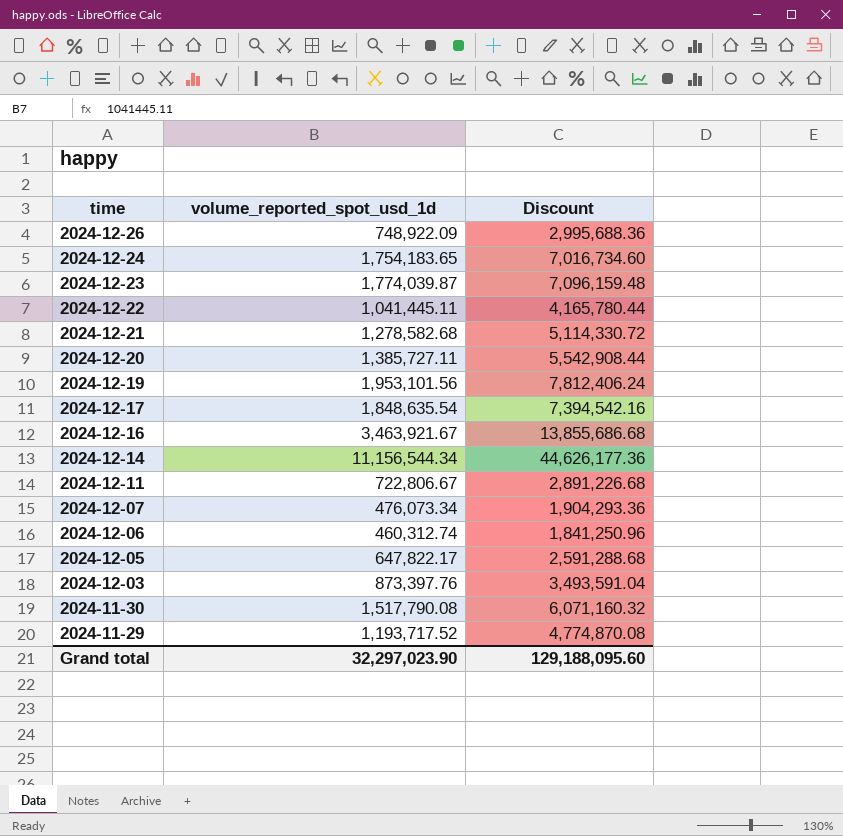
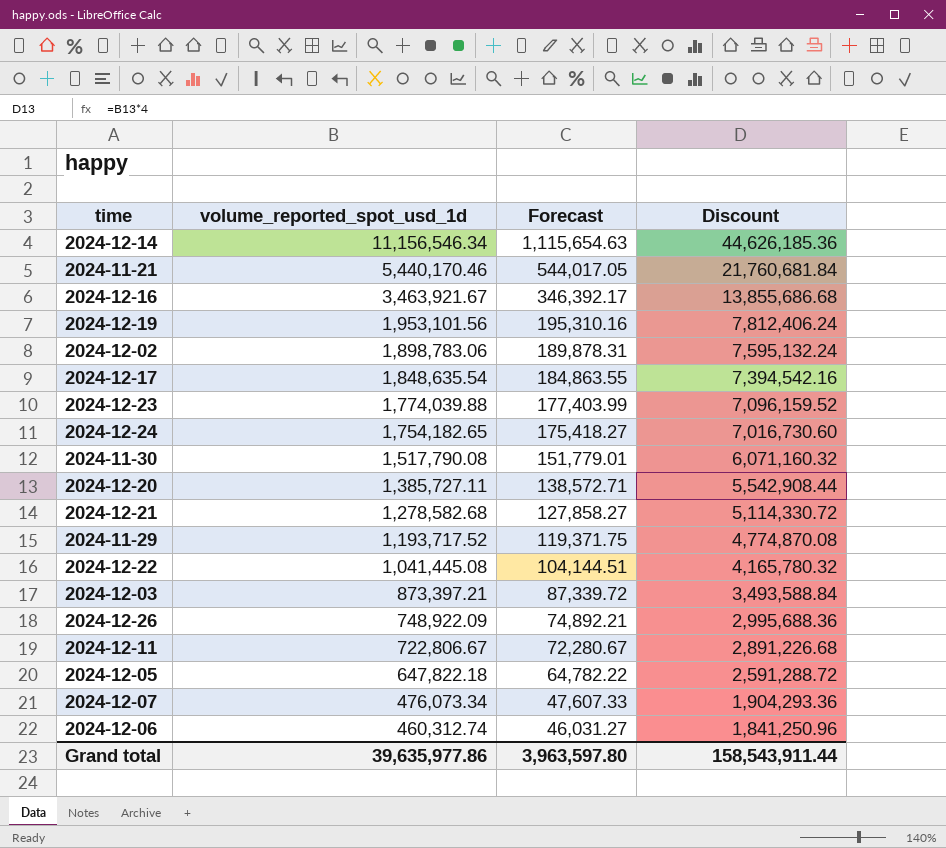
row order: time descending -> volume_reported_spot_usd_1d descending
column Forecast | formula: none -> [volume_reported_spot_usd_1d] * 0.1
2024-12-14 | volume_reported_spot_usd_1d: 11,156,544.34 -> 11,156,546.34
2024-12-14 | Discount: 44,626,177.36 -> 44,626,185.36
row 2024-11-21: none -> 5,440,170.46 | 544,017.05 | 21,760,681.84
row 2024-12-02: none -> 1,898,783.06 | 189,878.31 | 7,595,132.24
2024-12-23 | volume_reported_spot_usd_1d: 1,774,039.87 -> 1,774,039.88
2024-12-23 | Discount: 7,096,159.48 -> 7,096,159.52
2024-12-24 | volume_reported_spot_usd_1d: 1,754,183.65 -> 1,754,182.65
2024-12-24 | Discount: 7,016,734.60 -> 7,016,730.60
2024-12-22 | volume_reported_spot_usd_1d: 1,041,445.11 -> 1,041,445.08
2024-12-22 | Discount: 4,165,780.44 -> 4,165,780.32
2024-12-03 | volume_reported_spot_usd_1d: 873,397.76 -> 873,397.21
2024-12-03 | Discount: 3,493,591.04 -> 3,493,588.84
2024-12-05 | volume_reported_spot_usd_1d: 647,822.17 -> 647,822.18
2024-12-05 | Discount: 2,591,288.68 -> 2,591,288.72
Grand total | volume_reported_spot_usd_1d: 32,297,023.90 -> 39,635,977.86
Grand total | Discount: 129,188,095.60 -> 158,543,911.44

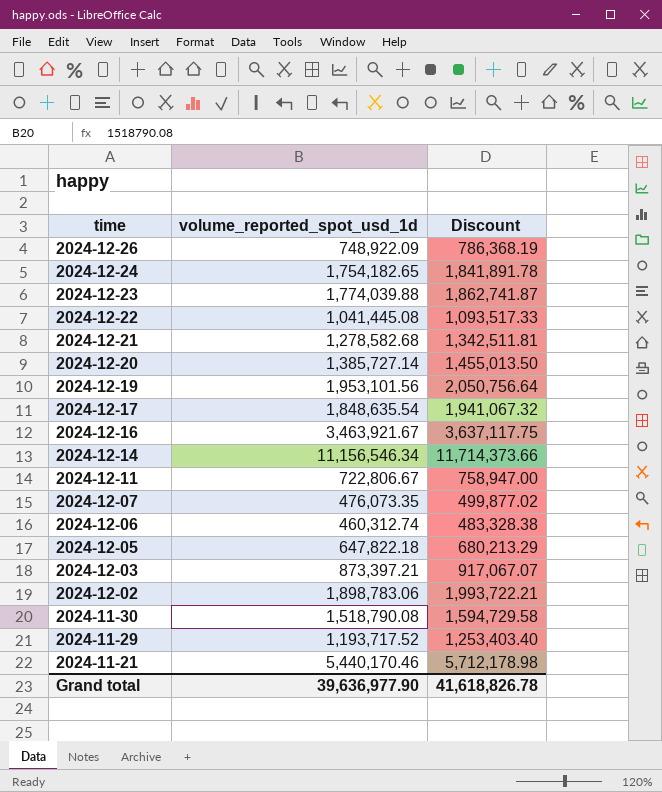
row order: volume_reported_spot_usd_1d descending -> time descending
column Forecast | formula: [volume_reported_spot_usd_1d] * 0.1 -> none
column Discount | formula: [volume_reported_spot_usd_1d] * 4 -> [volume_reported_spot_usd_1d] * 1.05
2024-12-20 | volume_reported_spot_usd_1d: 1,385,727.11 -> 1,385,727.14
2024-12-07 | volume_reported_spot_usd_1d: 476,073.34 -> 476,073.35
2024-11-30 | volume_reported_spot_usd_1d: 1,517,790.08 -> 1,518,790.08
Grand total | volume_reported_spot_usd_1d: 39,635,977.86 -> 39,636,977.90
Grand total | Discount: 158,543,911.44 -> 41,618,826.78

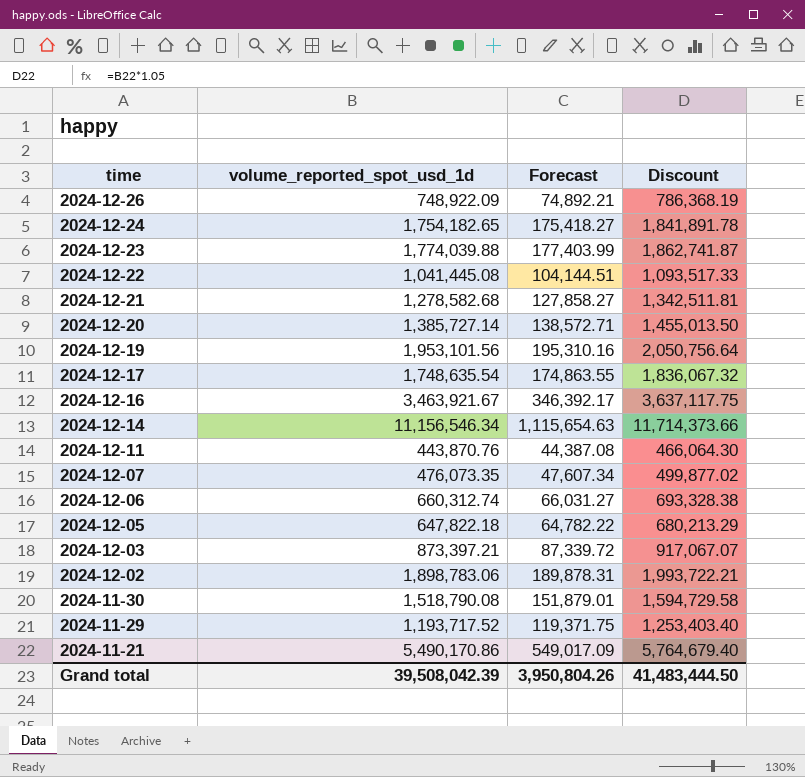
column Forecast | formula: none -> [volume_reported_spot_usd_1d] * 0.1
2024-12-17 | volume_reported_spot_usd_1d: 1,848,635.54 -> 1,748,635.54
2024-12-17 | Discount: 1,941,067.32 -> 1,836,067.32
2024-12-11 | volume_reported_spot_usd_1d: 722,806.67 -> 443,870.76
2024-12-11 | Discount: 758,947.00 -> 466,064.30
2024-12-06 | volume_reported_spot_usd_1d: 460,312.74 -> 660,312.74
2024-12-06 | Discount: 483,328.38 -> 693,328.38
2024-11-21 | volume_reported_spot_usd_1d: 5,440,170.46 -> 5,490,170.86
2024-11-21 | Discount: 5,712,178.98 -> 5,764,679.40
Grand total | volume_reported_spot_usd_1d: 39,636,977.90 -> 39,508,042.39
Grand total | Discount: 41,618,826.78 -> 41,483,444.50

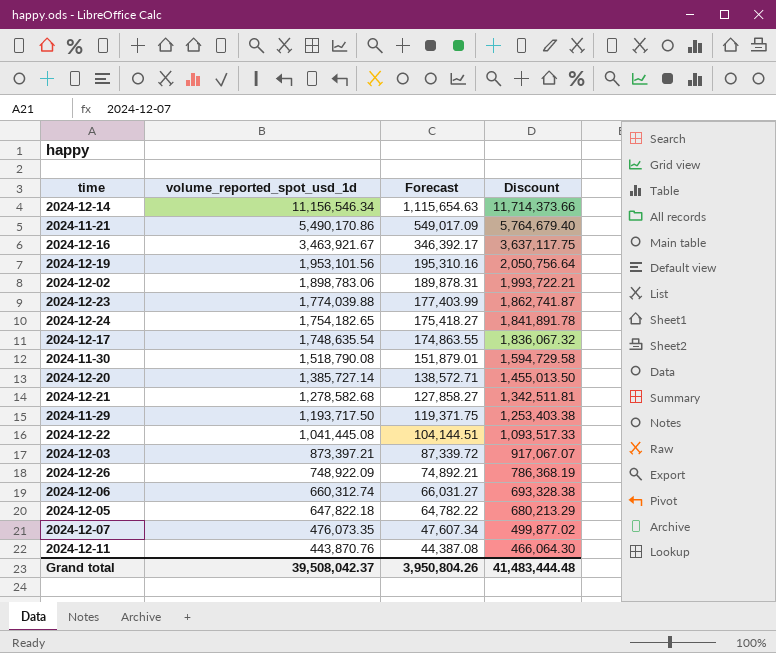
row order: time descending -> volume_reported_spot_usd_1d descending
2024-11-29 | volume_reported_spot_usd_1d: 1,193,717.52 -> 1,193,717.50
2024-11-29 | Discount: 1,253,403.40 -> 1,253,403.38
Grand total | volume_reported_spot_usd_1d: 39,508,042.39 -> 39,508,042.37
Grand total | Discount: 41,483,444.50 -> 41,483,444.48

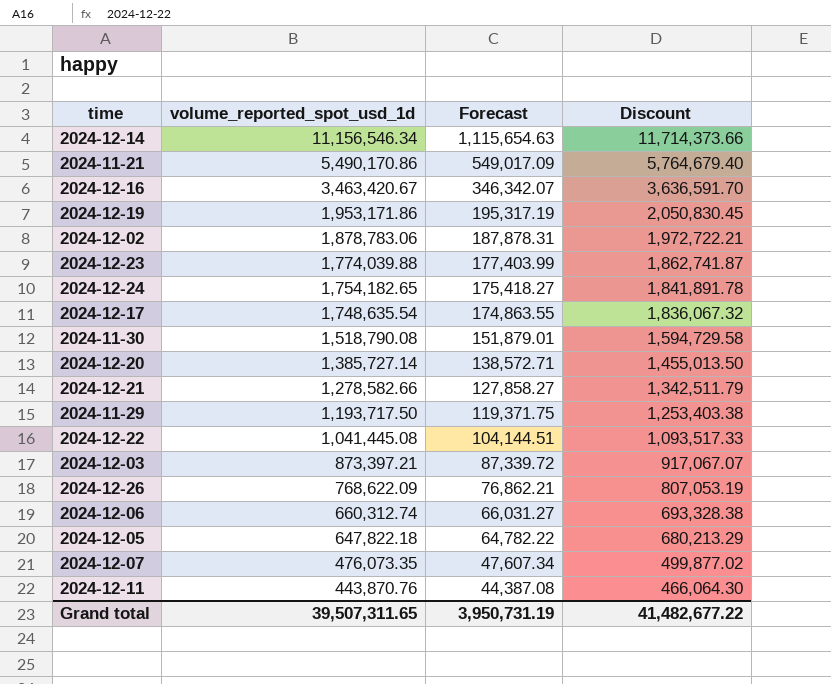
2024-12-16 | volume_reported_spot_usd_1d: 3,463,921.67 -> 3,463,420.67
2024-12-16 | Forecast: 346,392.17 -> 346,342.07
2024-12-16 | Discount: 3,637,117.75 -> 3,636,591.70
2024-12-19 | volume_reported_spot_usd_1d: 1,953,101.56 -> 1,953,171.86
2024-12-19 | Forecast: 195,310.16 -> 195,317.19
2024-12-19 | Discount: 2,050,756.64 -> 2,050,830.45
2024-12-02 | volume_reported_spot_usd_1d: 1,898,783.06 -> 1,878,783.06
2024-12-02 | Forecast: 189,878.31 -> 187,878.31
2024-12-02 | Discount: 1,993,722.21 -> 1,972,722.21
2024-12-21 | volume_reported_spot_usd_1d: 1,278,582.68 -> 1,278,582.66
2024-12-21 | Discount: 1,342,511.81 -> 1,342,511.79
2024-12-26 | volume_reported_spot_usd_1d: 748,922.09 -> 768,622.09
2024-12-26 | Forecast: 74,892.21 -> 76,862.21
2024-12-26 | Discount: 786,368.19 -> 807,053.19
Grand total | volume_reported_spot_usd_1d: 39,508,042.37 -> 39,507,311.65
Grand total | Forecast: 3,950,804.26 -> 3,950,731.19
Grand total | Discount: 41,483,444.48 -> 41,482,677.22

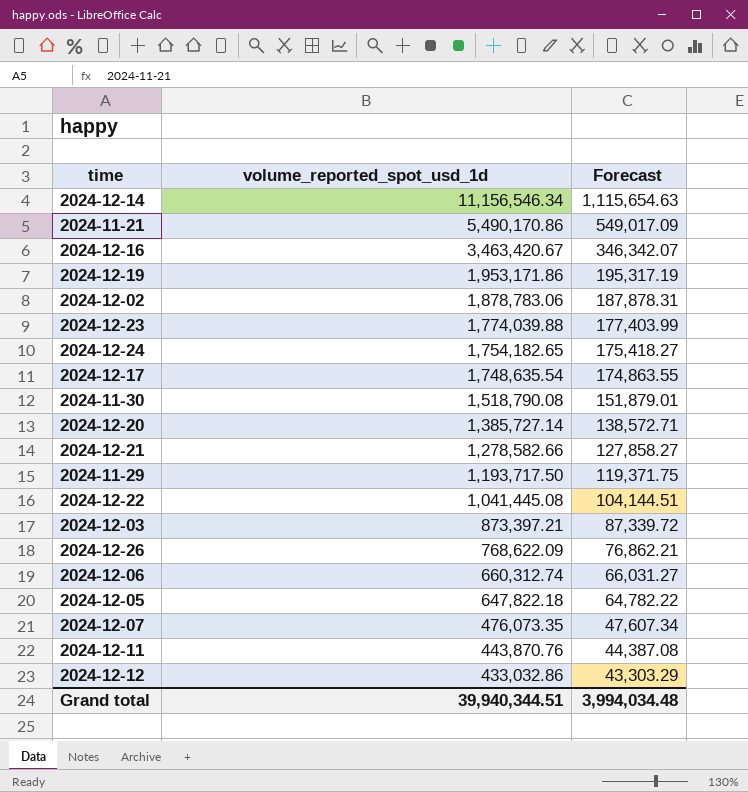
column Discount | formula: [volume_reported_spot_usd_1d] * 1.05 -> none
row 2024-12-12: none -> 433,032.86 | 43,303.29
Grand total | volume_reported_spot_usd_1d: 39,507,311.65 -> 39,940,344.51
Grand total | Forecast: 3,950,731.19 -> 3,994,034.48

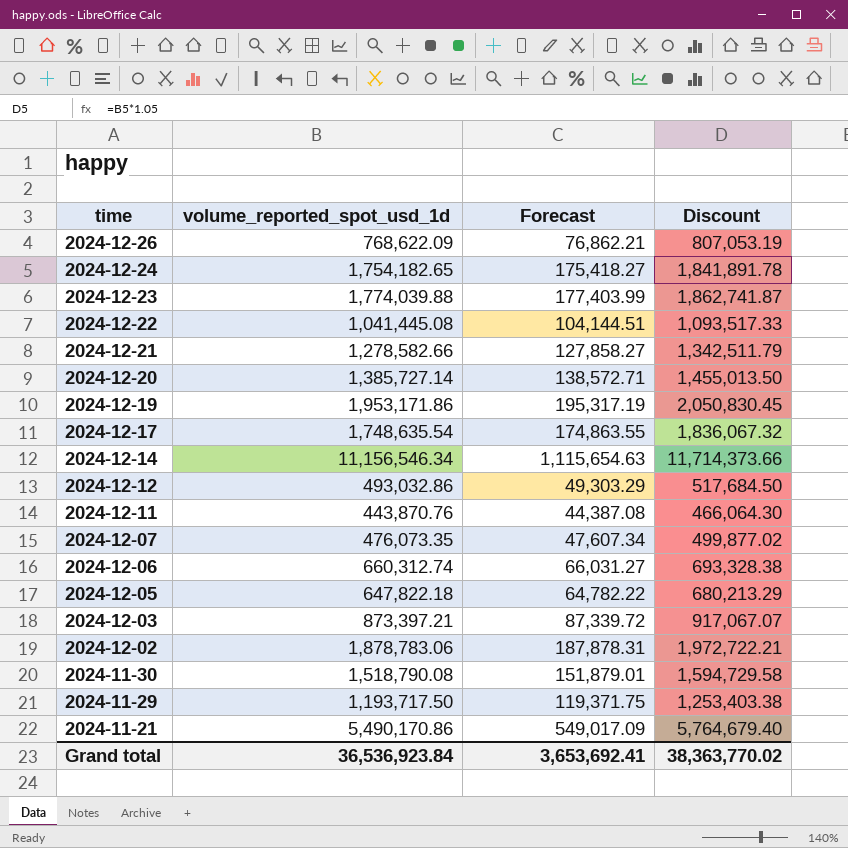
row order: volume_reported_spot_usd_1d descending -> time descending
column Discount | formula: none -> [volume_reported_spot_usd_1d] * 1.05
row 2024-12-16: 3,463,420.67 | 346,342.07 -> none
2024-12-12 | volume_reported_spot_usd_1d: 433,032.86 -> 493,032.86
2024-12-12 | Forecast: 43,303.29 -> 49,303.29
Grand total | volume_reported_spot_usd_1d: 39,940,344.51 -> 36,536,923.84
Grand total | Forecast: 3,994,034.48 -> 3,653,692.41

